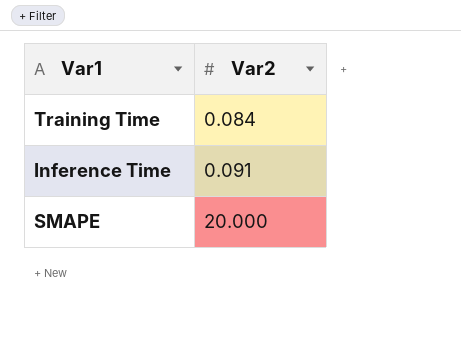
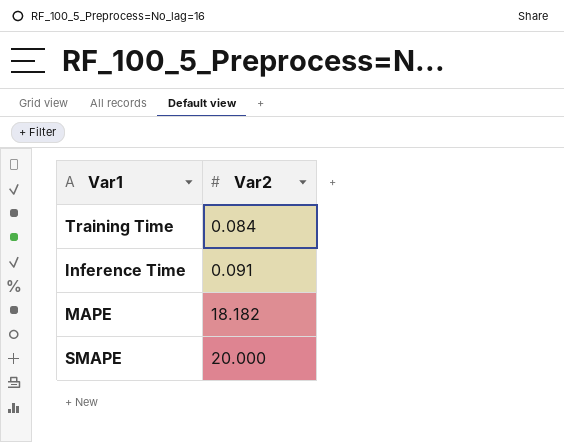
row MAPE: none -> 18.182

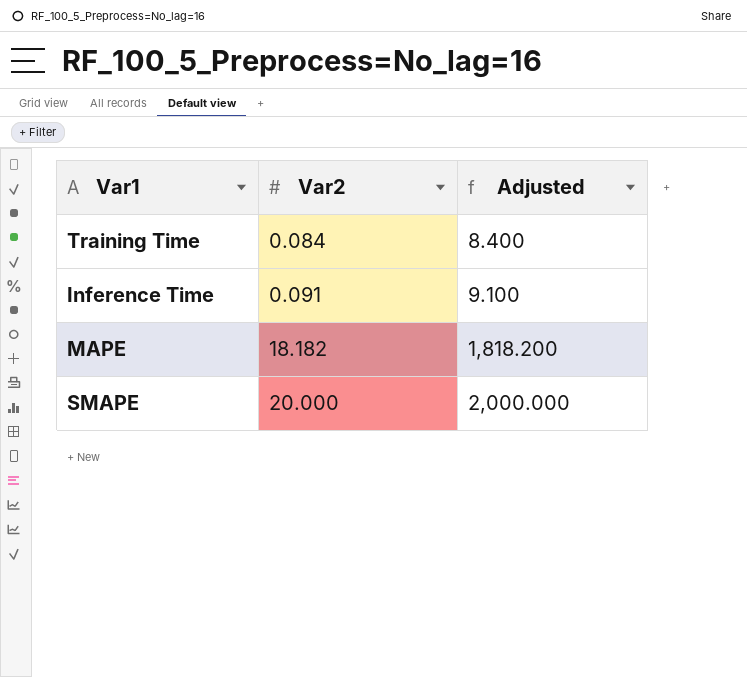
column Adjusted | formula: none -> [Var2] * 100

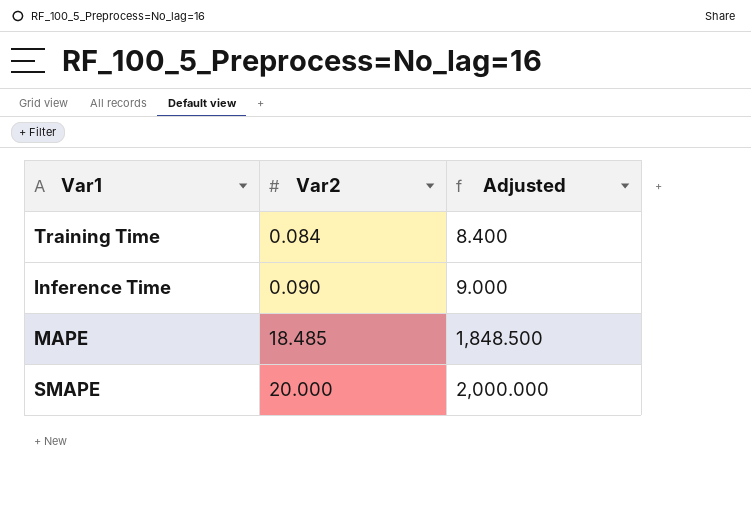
Inference Time | Var2: 0.091 -> 0.090
Inference Time | Adjusted: 9.100 -> 9.000
MAPE | Var2: 18.182 -> 18.485
MAPE | Adjusted: 1,818.200 -> 1,848.500

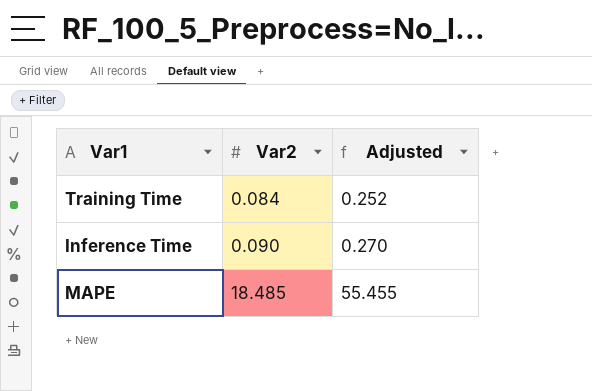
column Adjusted | formula: [Var2] * 100 -> [Var2] * 3
row SMAPE: 20.000 | 2,000.000 -> none

